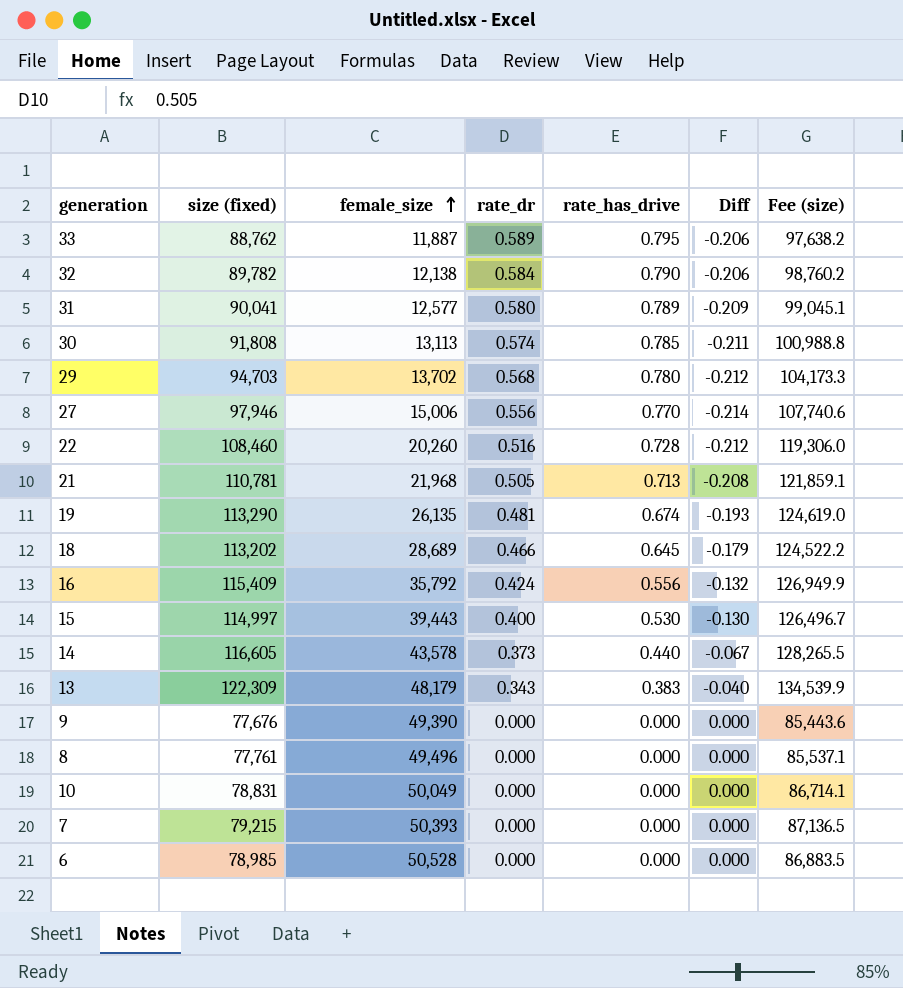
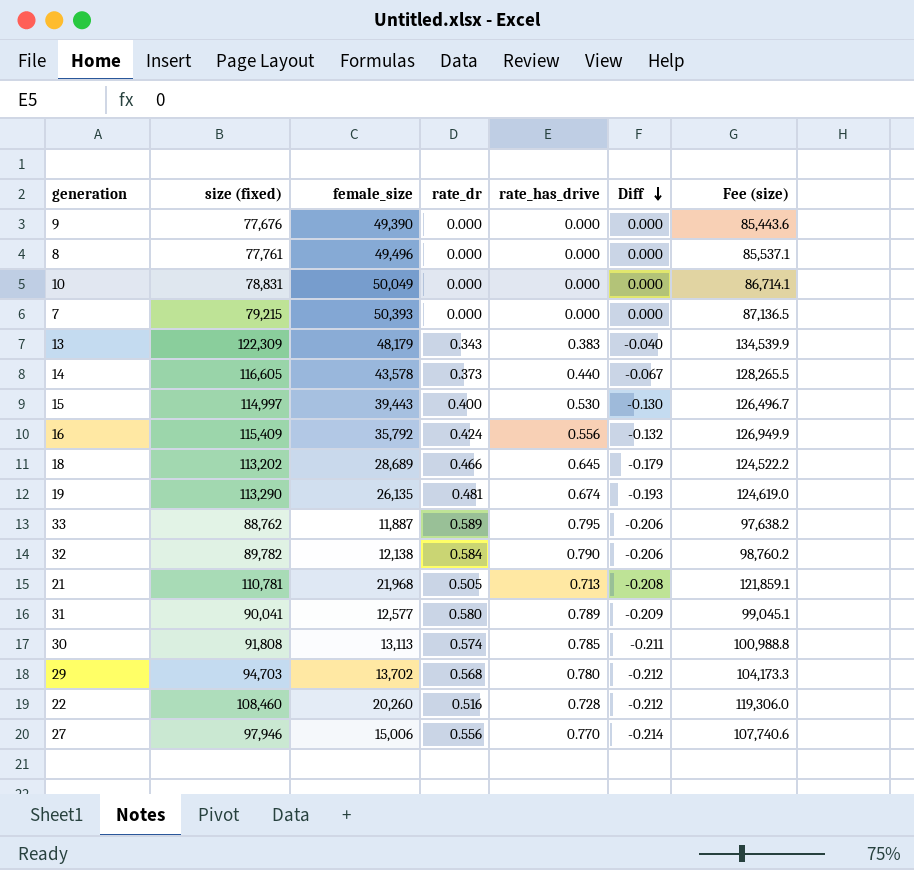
row order: female_size ascending -> Diff descending
row 6: 78,985 | 50,528 | 0.000 | 0.000 | 0.000 | 86,883.5 -> none

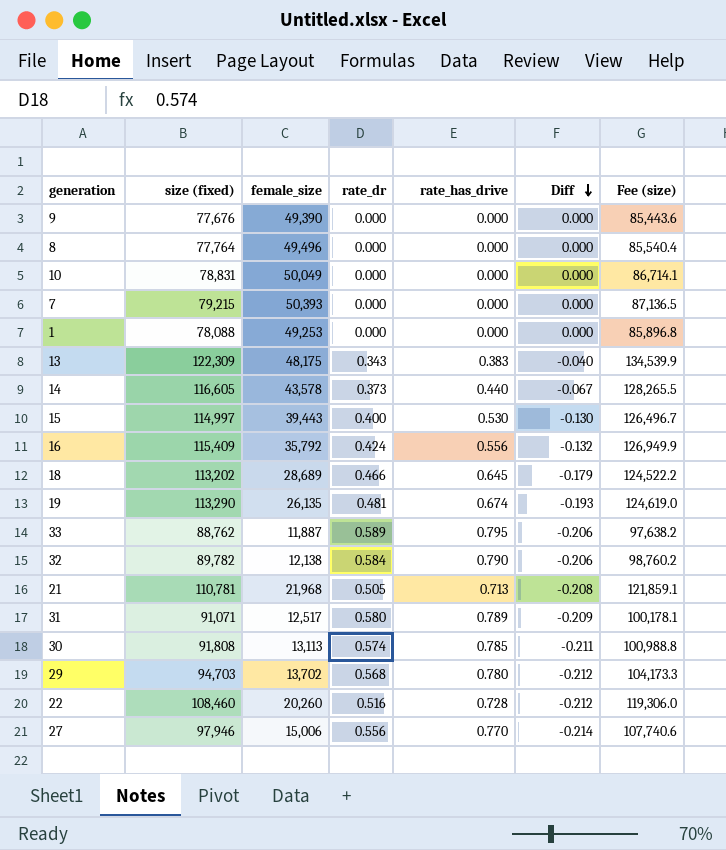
8 | size (fixed): 77,761 -> 77,764
8 | Fee (size): 85,537.1 -> 85,540.4
row 1: none -> 78,088 | 49,253 | 0.000 | 0.000 | 0.000 | 85,896.8
13 | female_size: 48,179 -> 48,175
31 | size (fixed): 90,041 -> 91,071
31 | female_size: 12,577 -> 12,517
31 | Fee (size): 99,045.1 -> 100,178.1

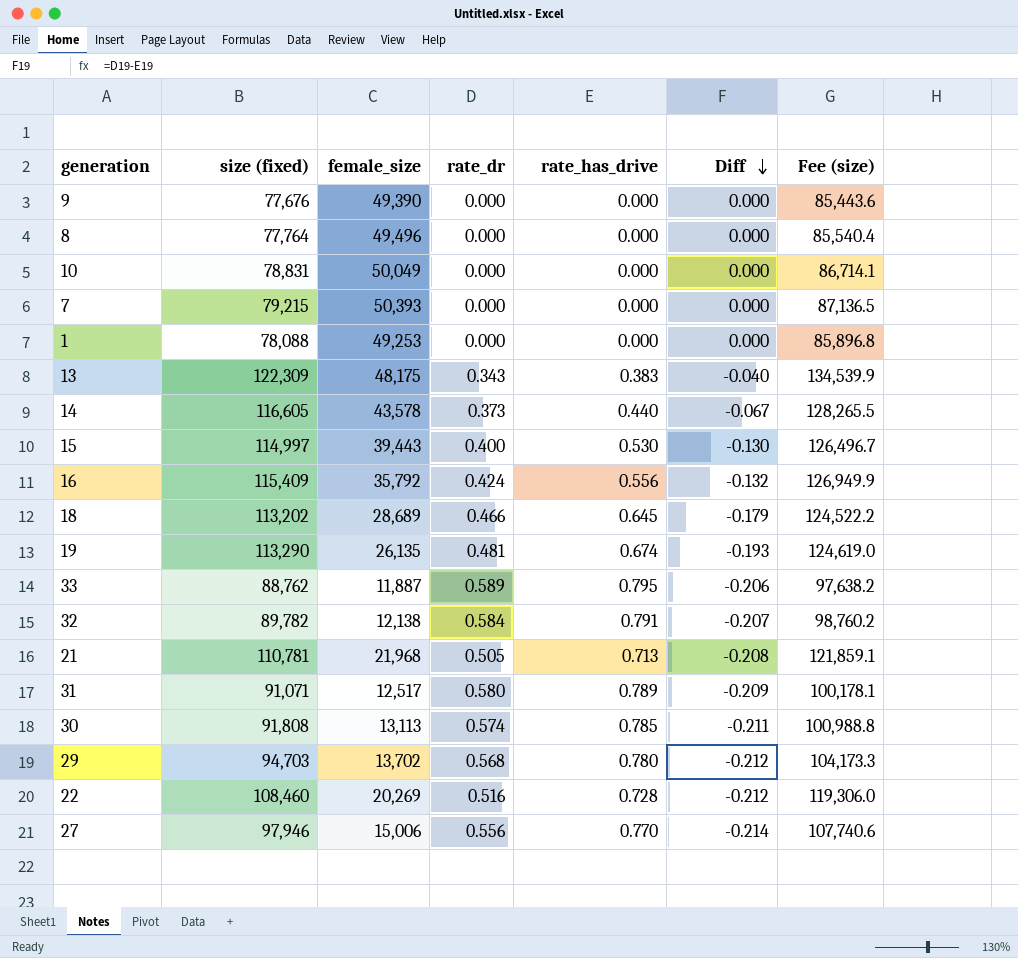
32 | rate_has_drive: 0.790 -> 0.791
32 | Diff: -0.206 -> -0.207
22 | female_size: 20,260 -> 20,269

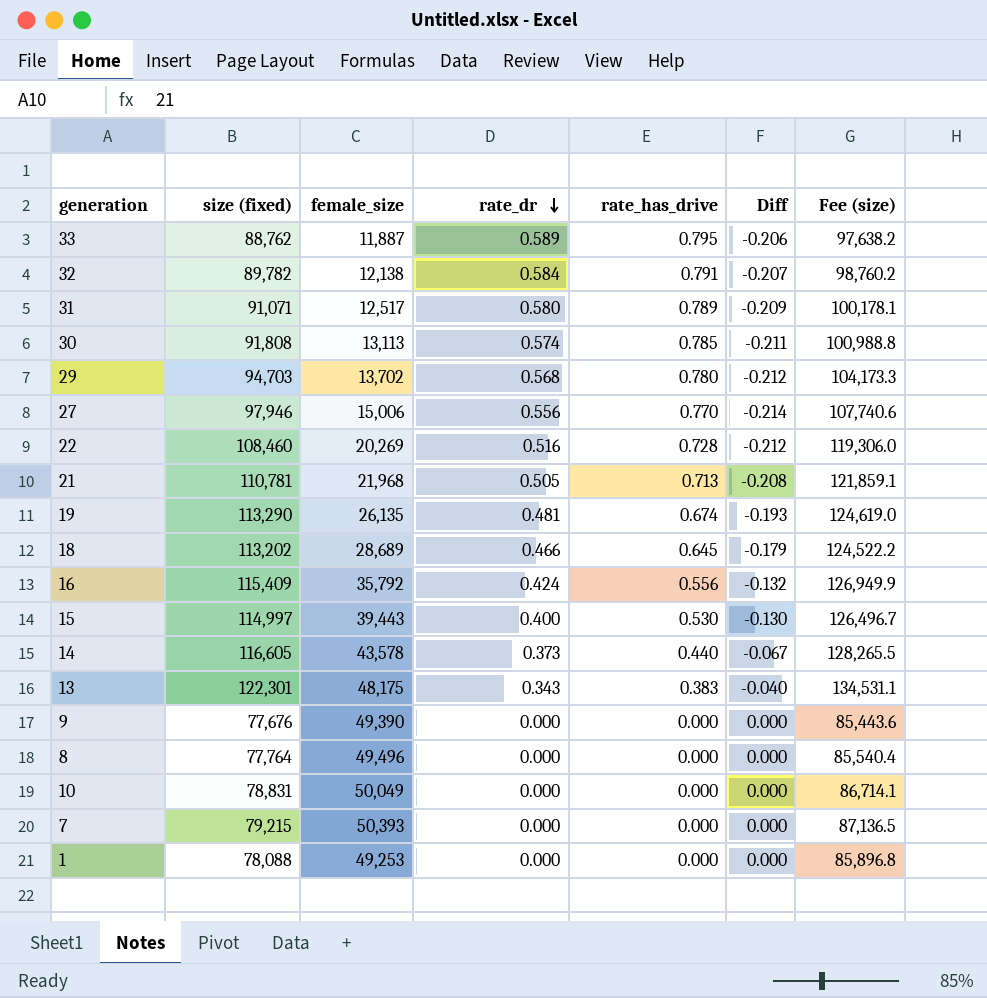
row order: Diff descending -> rate_dr descending
13 | size (fixed): 122,309 -> 122,301
13 | Fee (size): 134,539.9 -> 134,531.1

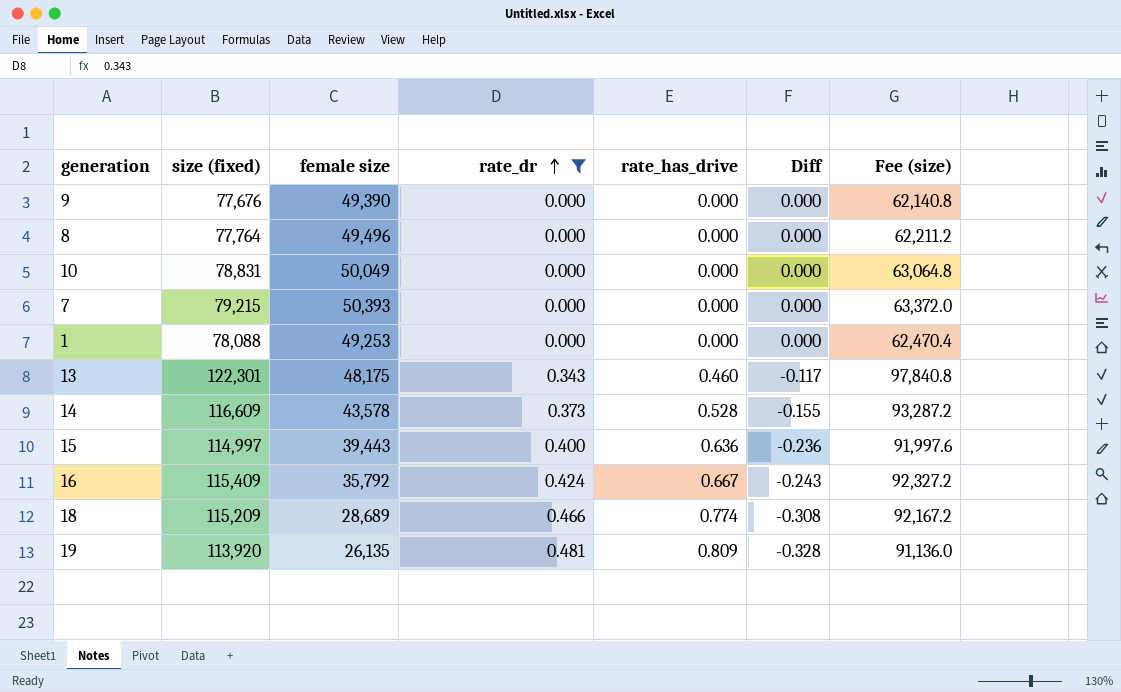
filter: none -> rate_dr <= 0.481
row order: rate_dr descending -> rate_dr ascending
column name: female_size -> female size
column Fee (size) | formula: [size (fixed)] * 1.1 -> [size (fixed)] * 0.8
13 | rate_has_drive: 0.383 -> 0.460
13 | Diff: -0.040 -> -0.117
14 | size (fixed): 116,605 -> 116,609
14 | rate_has_drive: 0.440 -> 0.528
14 | Diff: -0.067 -> -0.155
15 | rate_has_drive: 0.530 -> 0.636
15 | Diff: -0.130 -> -0.236
16 | rate_has_drive: 0.556 -> 0.667
16 | Diff: -0.132 -> -0.243
18 | size (fixed): 113,202 -> 115,209
18 | rate_has_drive: 0.645 -> 0.774
18 | Diff: -0.179 -> -0.308
19 | size (fixed): 113,290 -> 113,920
19 | rate_has_drive: 0.674 -> 0.809
19 | Diff: -0.193 -> -0.328

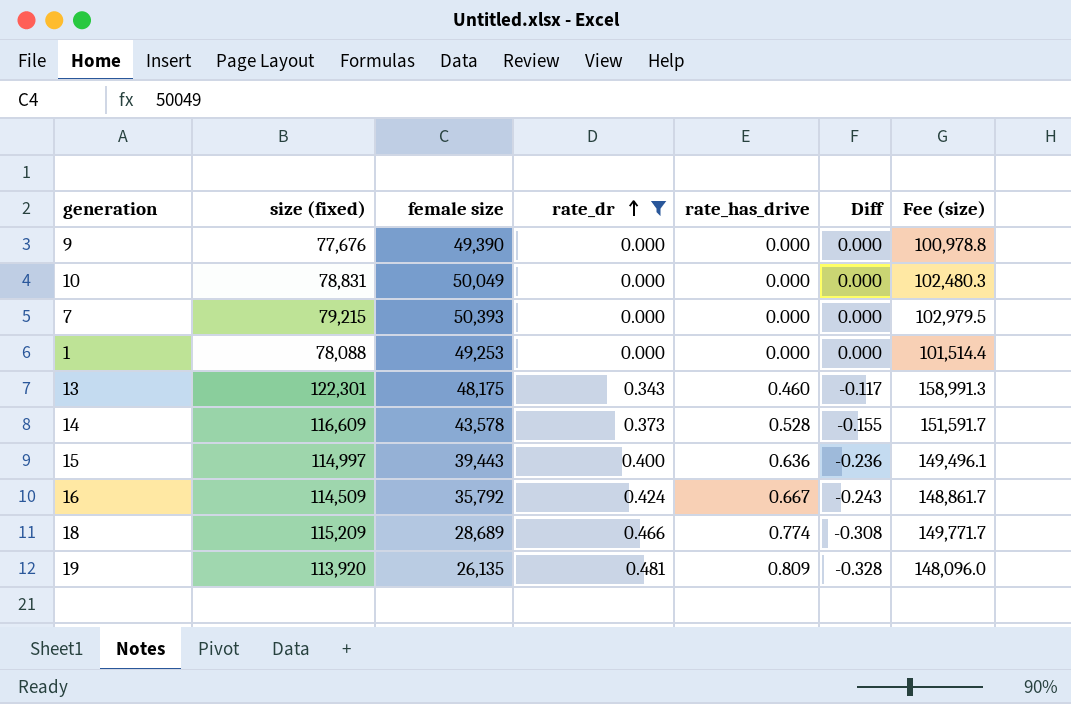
column Fee (size) | formula: [size (fixed)] * 0.8 -> [size (fixed)] * 1.3
row 8: 77,764 | 49,496 | 0.000 | 0.000 | 0.000 | 62,211.2 -> none
16 | size (fixed): 115,409 -> 114,509

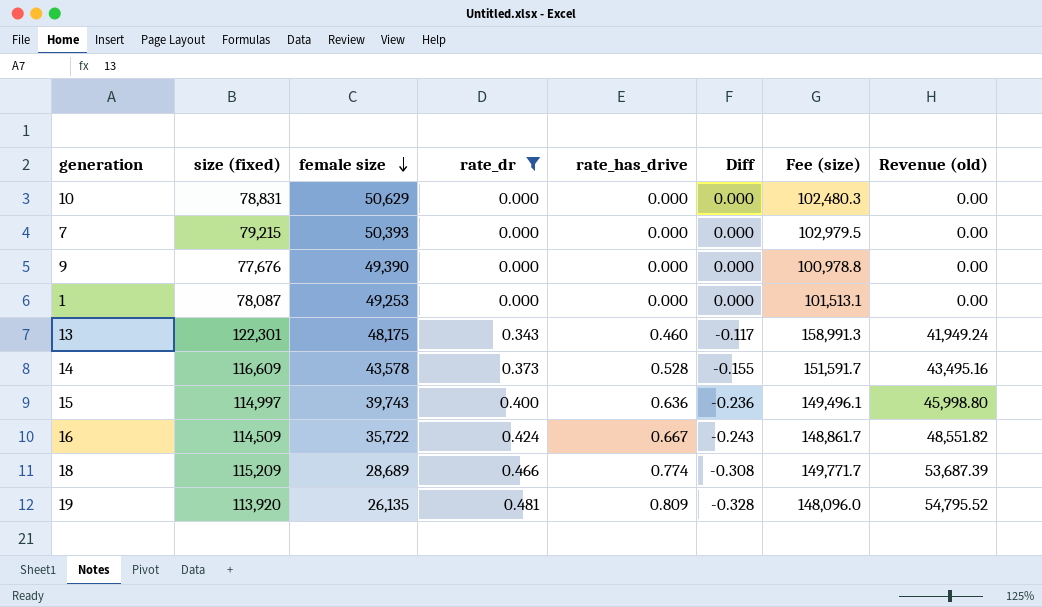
row order: rate_dr ascending -> female size descending
column Revenue (old) | formula: none -> [size (fixed)] * [rate_dr]
10 | female size: 50,049 -> 50,629
1 | size (fixed): 78,088 -> 78,087
1 | Fee (size): 101,514.4 -> 101,513.1
15 | female size: 39,443 -> 39,743
16 | female size: 35,792 -> 35,722

